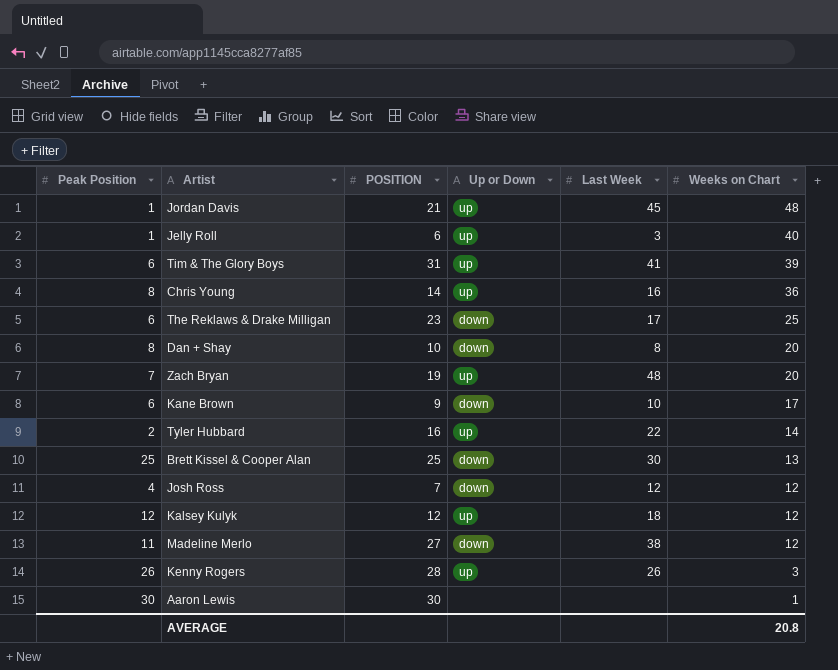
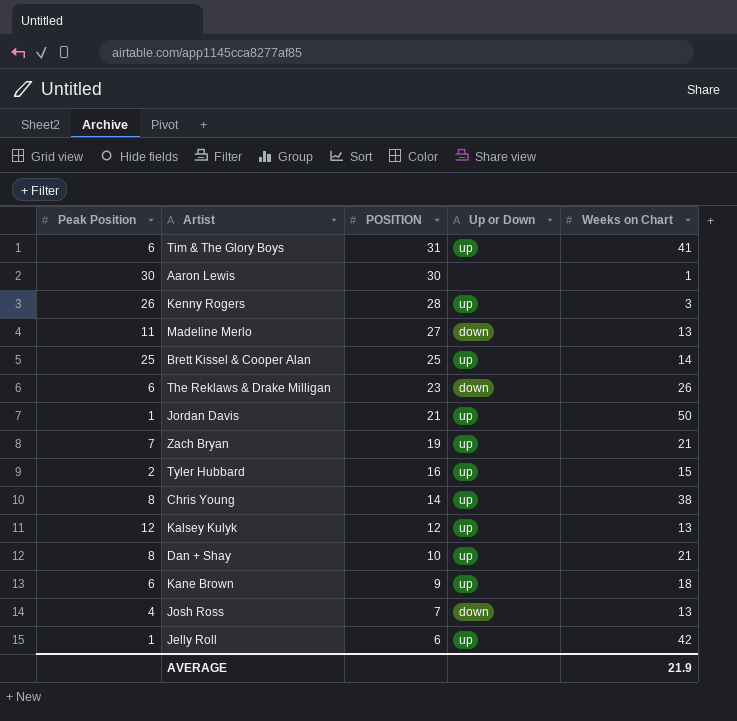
row order: Weeks on Chart descending -> POSITION descending
column Last Week | position: 5 -> none
Tim & The Glory Boys | Weeks on Chart: 39 -> 41
Madeline Merlo | Weeks on Chart: 12 -> 13
Brett Kissel & Cooper Alan | Up or Down: down -> up
Brett Kissel & Cooper Alan | Weeks on Chart: 13 -> 14
The Reklaws & Drake Milligan | Weeks on Chart: 25 -> 26
Jordan Davis | Weeks on Chart: 48 -> 50
Zach Bryan | Weeks on Chart: 20 -> 21
Tyler Hubbard | Weeks on Chart: 14 -> 15
Chris Young | Weeks on Chart: 36 -> 38
Kalsey Kulyk | Weeks on Chart: 12 -> 13
Dan + Shay | Up or Down: down -> up
Dan + Shay | Weeks on Chart: 20 -> 21
Kane Brown | Up or Down: down -> up
Kane Brown | Weeks on Chart: 17 -> 18
Josh Ross | Weeks on Chart: 12 -> 13
Jelly Roll | Weeks on Chart: 40 -> 42
AVERAGE | Weeks on Chart: 20.8 -> 21.9

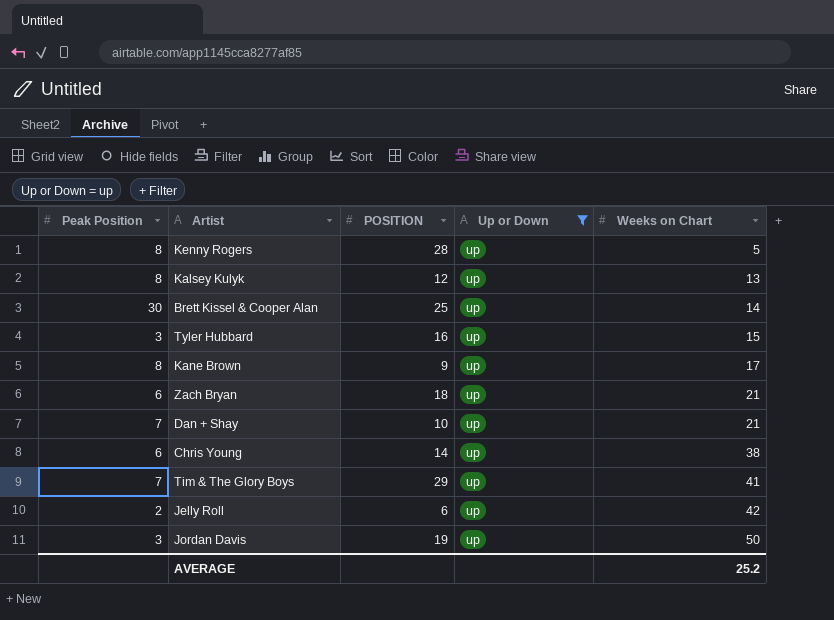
filter: none -> Up or Down = up
row order: POSITION descending -> Weeks on Chart ascending
Kenny Rogers | Peak Position: 26 -> 8
Kenny Rogers | Weeks on Chart: 3 -> 5
Kalsey Kulyk | Peak Position: 12 -> 8
Brett Kissel & Cooper Alan | Peak Position: 25 -> 30
Tyler Hubbard | Peak Position: 2 -> 3
Kane Brown | Peak Position: 6 -> 8
Kane Brown | Weeks on Chart: 18 -> 17
Zach Bryan | Peak Position: 7 -> 6
Zach Bryan | POSITION: 19 -> 18
Dan + Shay | Peak Position: 8 -> 7
Chris Young | Peak Position: 8 -> 6
Tim & The Glory Boys | Peak Position: 6 -> 7
Tim & The Glory Boys | POSITION: 31 -> 29
Jelly Roll | Peak Position: 1 -> 2
Jordan Davis | Peak Position: 1 -> 3
Jordan Davis | POSITION: 21 -> 19
AVERAGE | Weeks on Chart: 21.9 -> 25.2

